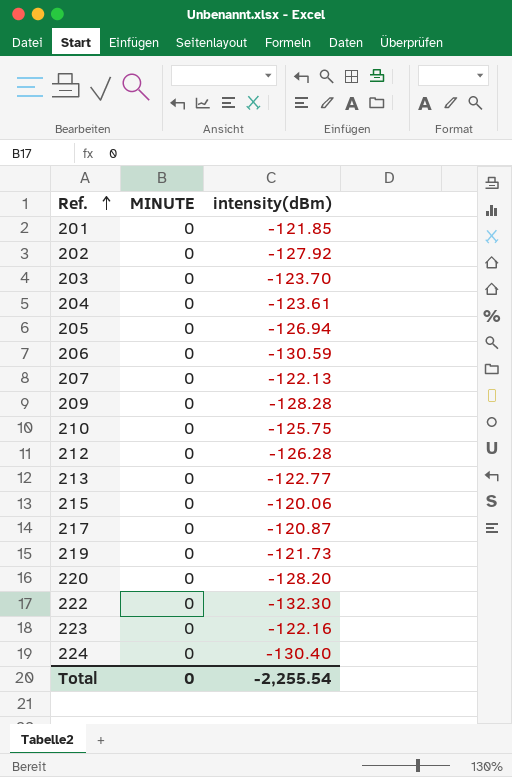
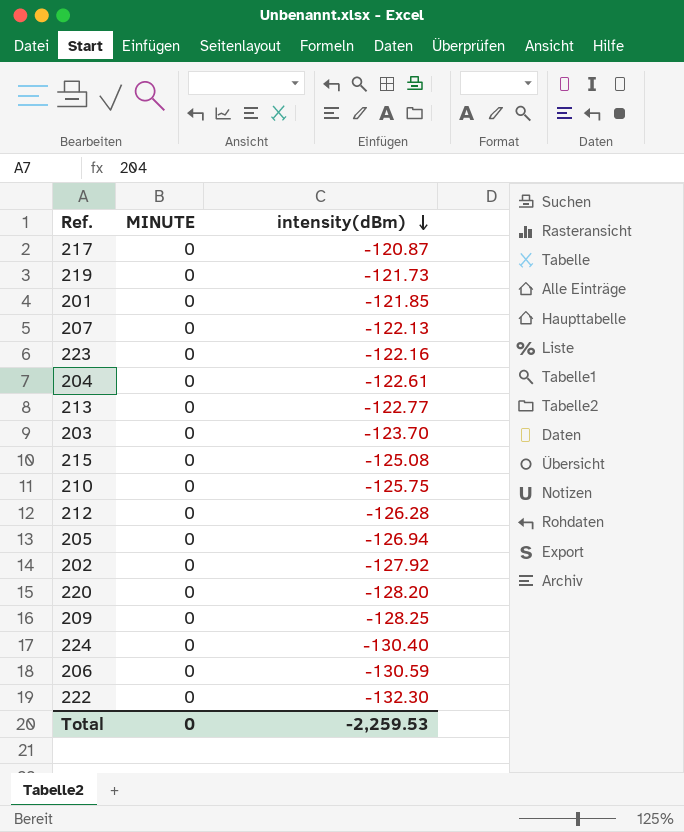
row order: Ref. ascending -> intensity(dBm) descending
204 | intensity(dBm): -123.61 -> -122.61
215 | intensity(dBm): -120.06 -> -125.08
209 | intensity(dBm): -128.28 -> -128.25
Total | intensity(dBm): -2,255.54 -> -2,259.53

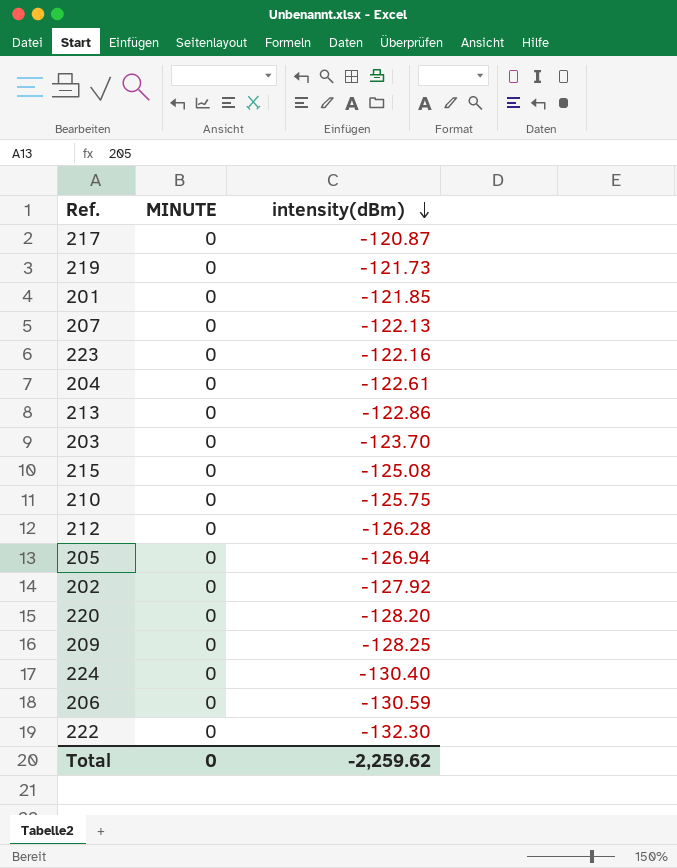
213 | intensity(dBm): -122.77 -> -122.86
Total | intensity(dBm): -2,259.53 -> -2,259.62

